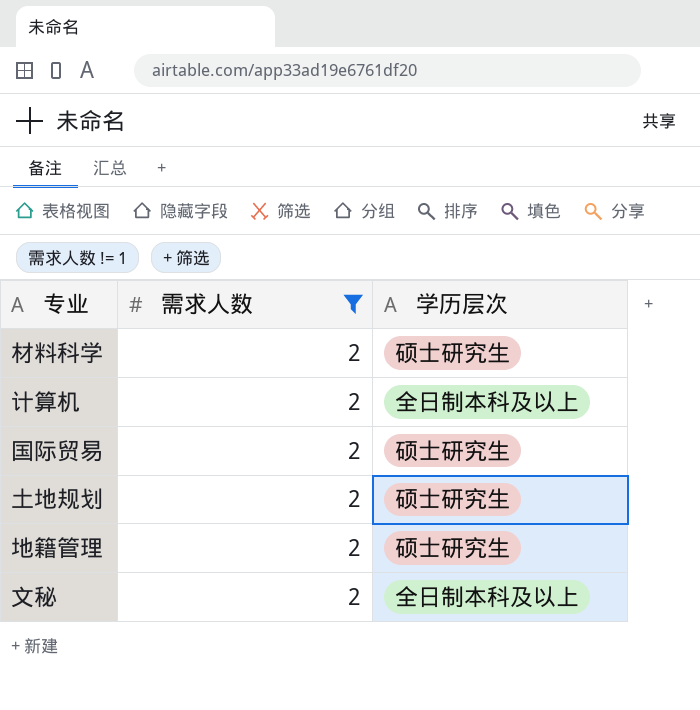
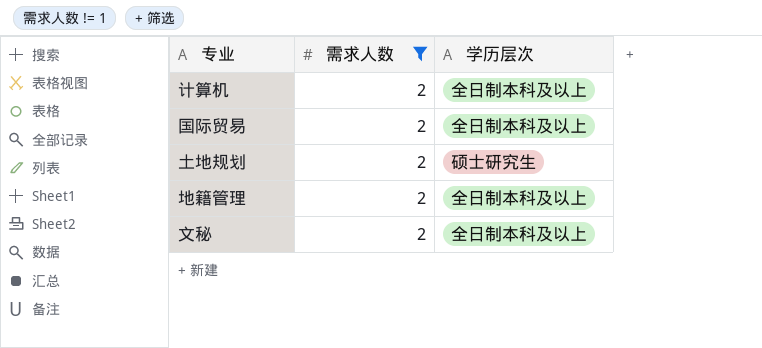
row 材料科学: 2 | 硕士研究生 -> none
国际贸易 | 学历层次: 硕士研究生 -> 全日制本科及以上
地籍管理 | 学历层次: 硕士研究生 -> 全日制本科及以上

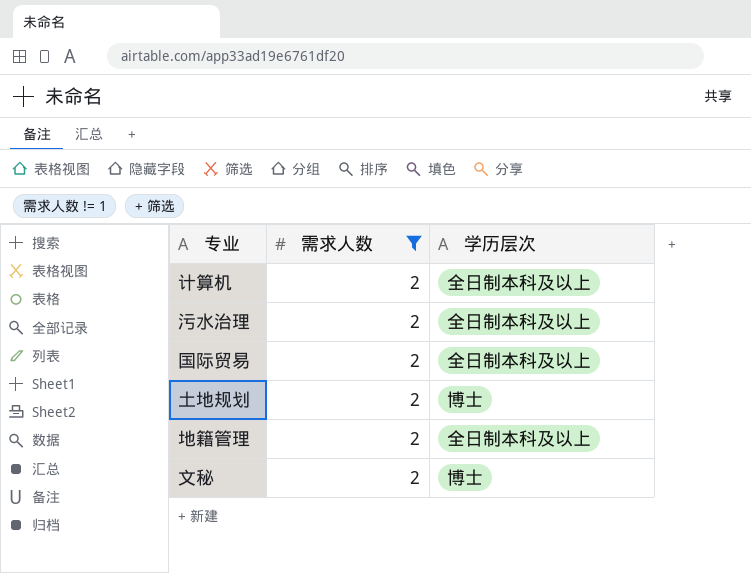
row 污水治理: none -> 2 | 全日制本科及以上
土地规划 | 学历层次: 硕士研究生 -> 博士
文秘 | 学历层次: 全日制本科及以上 -> 博士

